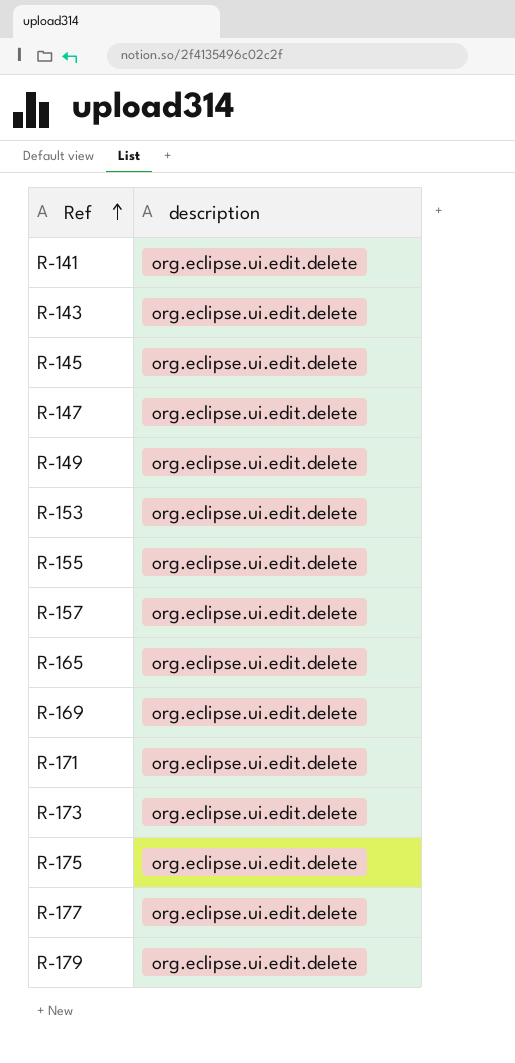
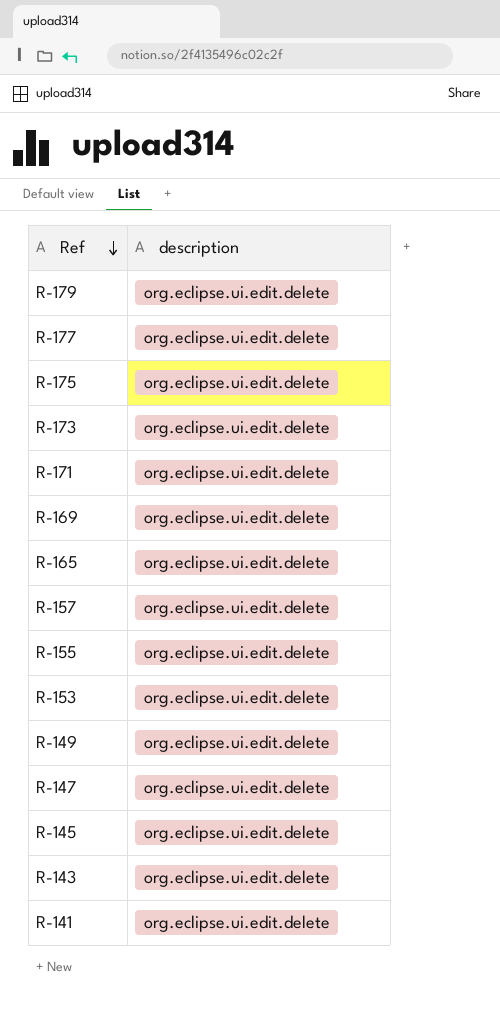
row order: Ref ascending -> Ref descending

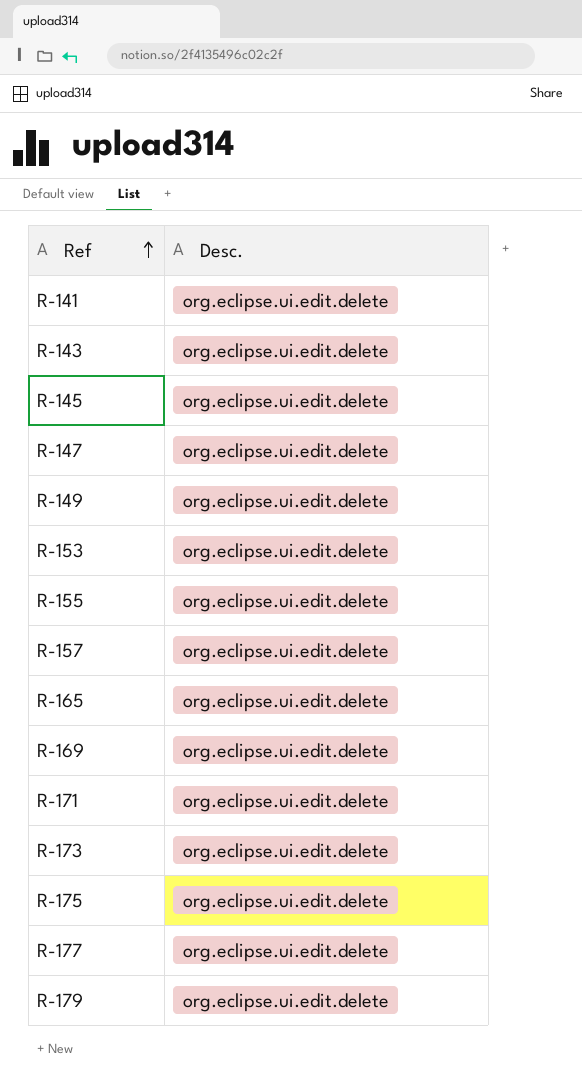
row order: Ref descending -> Ref ascending
column name: description -> Desc.

